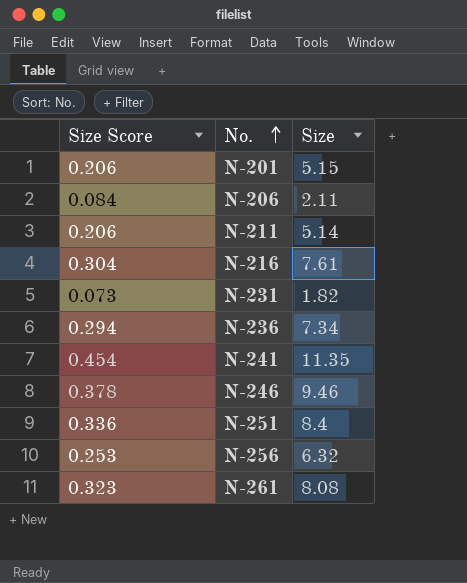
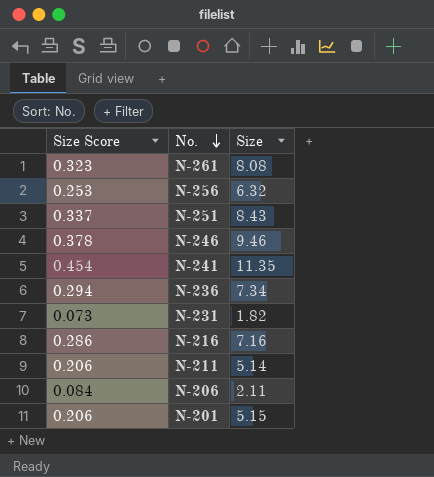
row order: No. ascending -> No. descending
N-251 | Size Score: 0.336 -> 0.337
N-251 | Size: 8.4 -> 8.43
N-216 | Size Score: 0.304 -> 0.286
N-216 | Size: 7.61 -> 7.16

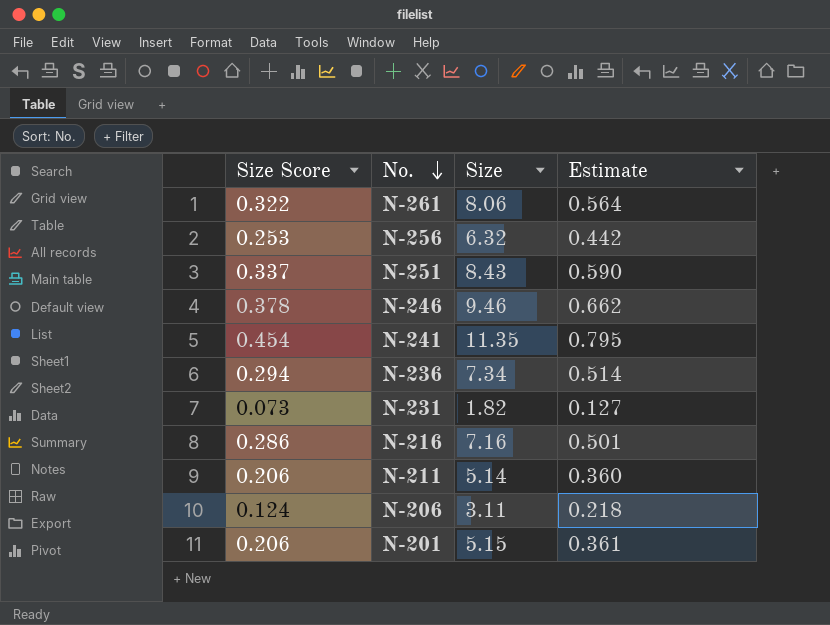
column Estimate | formula: none -> [Size] * 0.07
N-261 | Size Score: 0.323 -> 0.322
N-261 | Size: 8.08 -> 8.06
N-206 | Size Score: 0.084 -> 0.124
N-206 | Size: 2.11 -> 3.11

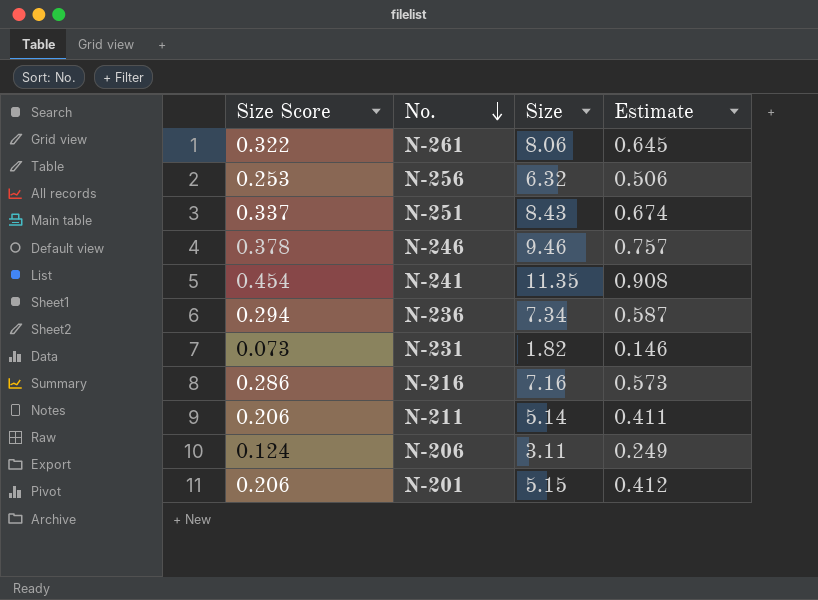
column Estimate | formula: [Size] * 0.07 -> [Size] * 0.08

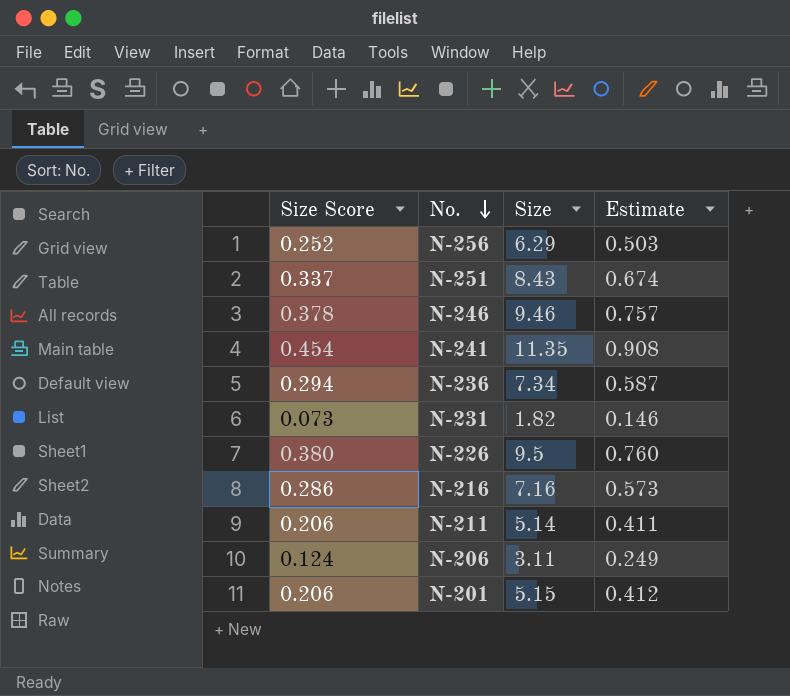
row N-261: 0.322 | 8.06 | 0.645 -> none
N-256 | Size Score: 0.253 -> 0.252
N-256 | Size: 6.32 -> 6.29
N-256 | Estimate: 0.506 -> 0.503
row N-226: none -> 0.380 | 9.5 | 0.760

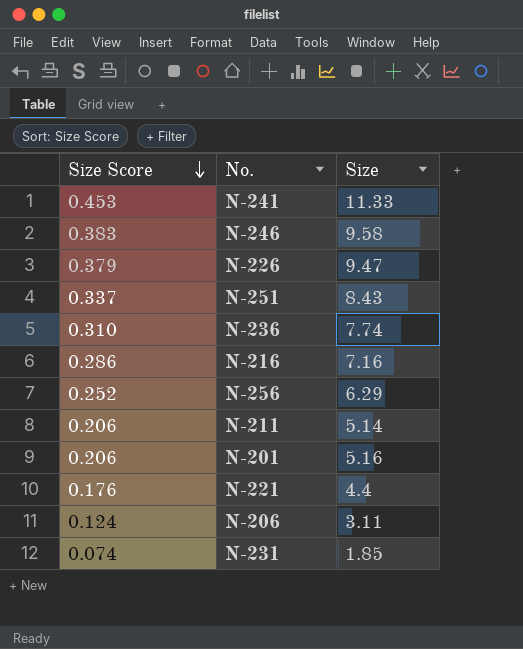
row order: No. descending -> Size Score descending
column Estimate | formula: [Size] * 0.08 -> none
N-241 | Size Score: 0.454 -> 0.453
N-241 | Size: 11.35 -> 11.33
N-246 | Size Score: 0.378 -> 0.383
N-246 | Size: 9.46 -> 9.58
N-226 | Size Score: 0.380 -> 0.379
N-226 | Size: 9.5 -> 9.47
N-236 | Size Score: 0.294 -> 0.310
N-236 | Size: 7.34 -> 7.74
N-201 | Size: 5.15 -> 5.16
row N-221: none -> 0.176 | 4.4
N-231 | Size Score: 0.073 -> 0.074
N-231 | Size: 1.82 -> 1.85

